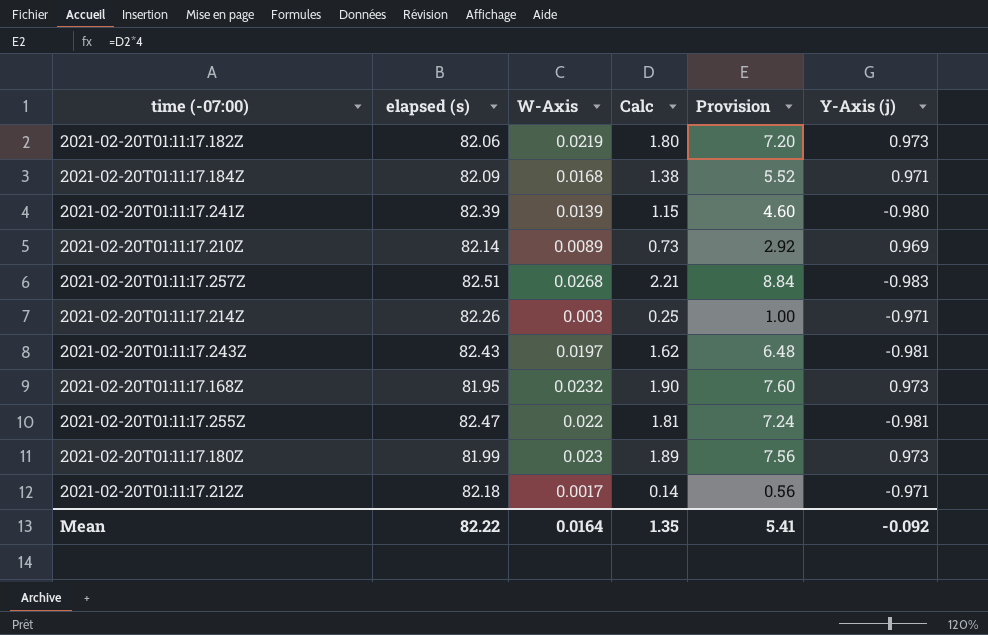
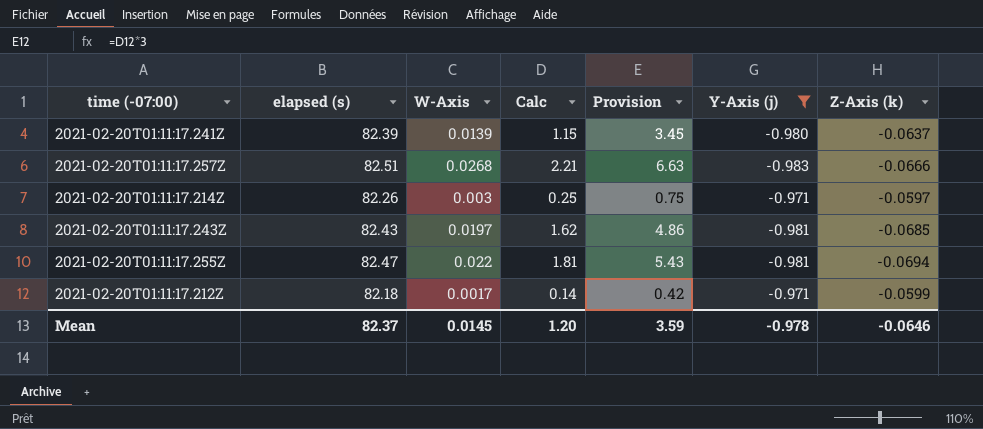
filter: none -> Y-Axis (j) <= -0.971
column Provision | formula: [Calc] * 4 -> [Calc] * 3
column Z-Axis (k) | position: none -> 7
Mean | elapsed (s): 82.22 -> 82.37
Mean | W-Axis: 0.0164 -> 0.0145
Mean | Calc: 1.35 -> 1.20
Mean | Provision: 5.41 -> 3.59
Mean | Y-Axis (j): -0.092 -> -0.978

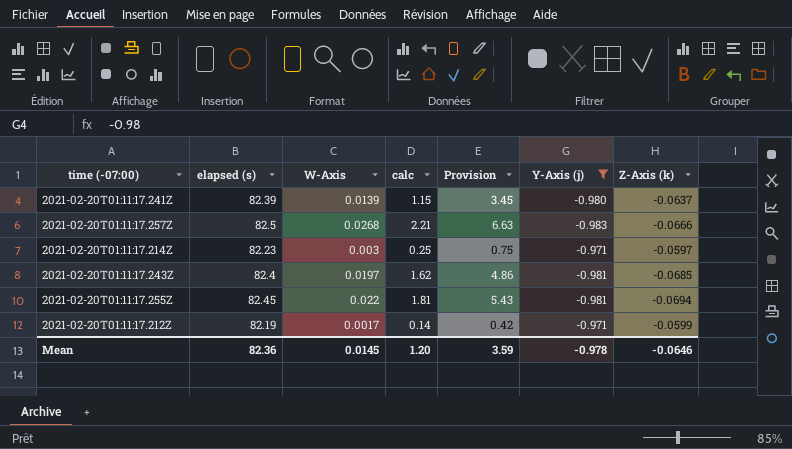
column name: Calc -> calc
2021-02-20T01:11:17.257Z | elapsed (s): 82.51 -> 82.5
2021-02-20T01:11:17.214Z | elapsed (s): 82.26 -> 82.23
2021-02-20T01:11:17.243Z | elapsed (s): 82.43 -> 82.4
2021-02-20T01:11:17.255Z | elapsed (s): 82.47 -> 82.45
2021-02-20T01:11:17.212Z | elapsed (s): 82.18 -> 82.19
Mean | elapsed (s): 82.37 -> 82.36

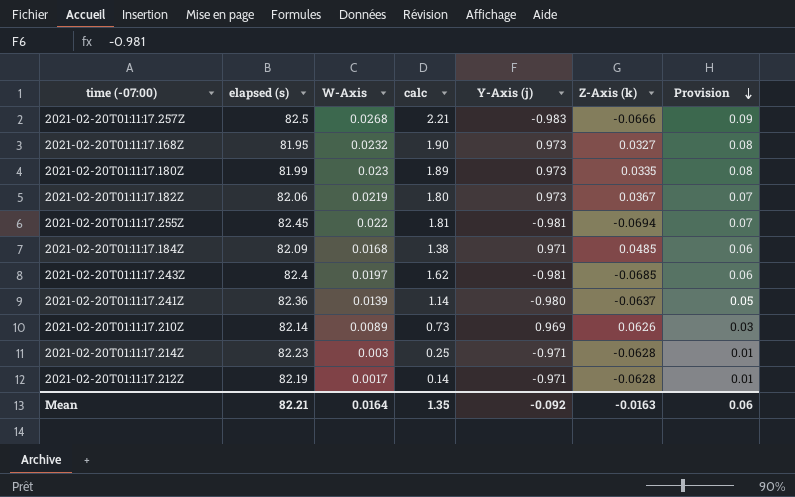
filter: Y-Axis (j) <= -0.971 -> none
row order: none -> Provision descending
column Provision | formula: [calc] * 3 -> [calc] * 0.04
column Provision | position: 5 -> 7
2021-02-20T01:11:17.241Z | elapsed (s): 82.39 -> 82.36
2021-02-20T01:11:17.241Z | calc: 1.15 -> 1.14
2021-02-20T01:11:17.214Z | Z-Axis (k): -0.0597 -> -0.0628
2021-02-20T01:11:17.212Z | Z-Axis (k): -0.0599 -> -0.0628
Mean | elapsed (s): 82.36 -> 82.21
Mean | W-Axis: 0.0145 -> 0.0164
Mean | calc: 1.20 -> 1.35
Mean | Y-Axis (j): -0.978 -> -0.092
Mean | Z-Axis (k): -0.0646 -> -0.0163
Mean | Provision: 3.59 -> 0.06

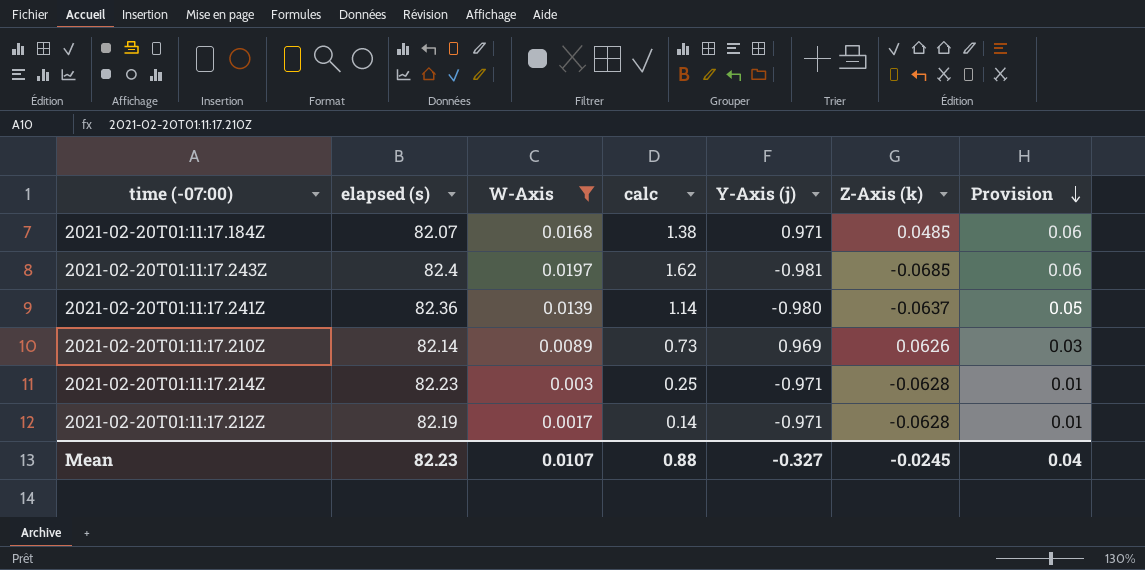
filter: none -> W-Axis <= 0.0197
2021-02-20T01:11:17.184Z | elapsed (s): 82.09 -> 82.07
Mean | elapsed (s): 82.21 -> 82.23
Mean | W-Axis: 0.0164 -> 0.0107
Mean | calc: 1.35 -> 0.88
Mean | Y-Axis (j): -0.092 -> -0.327
Mean | Z-Axis (k): -0.0163 -> -0.0245
Mean | Provision: 0.06 -> 0.04

